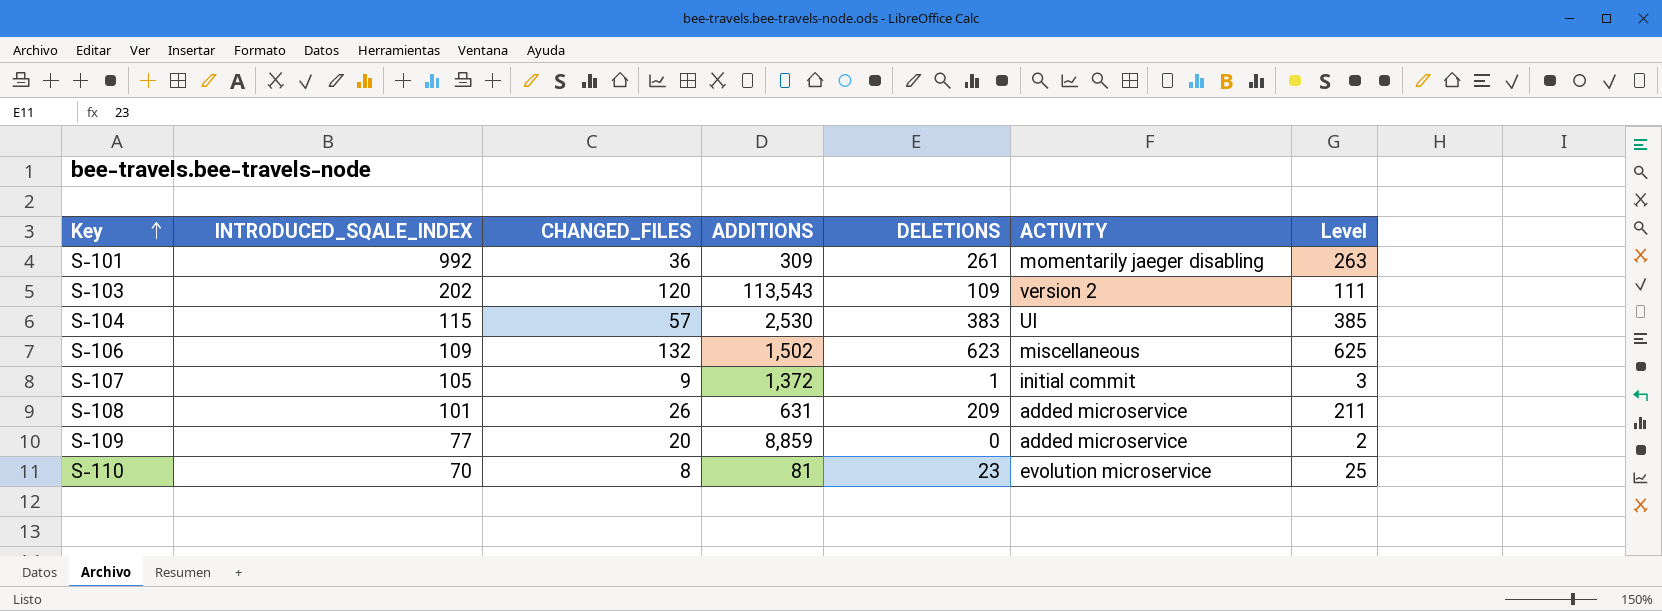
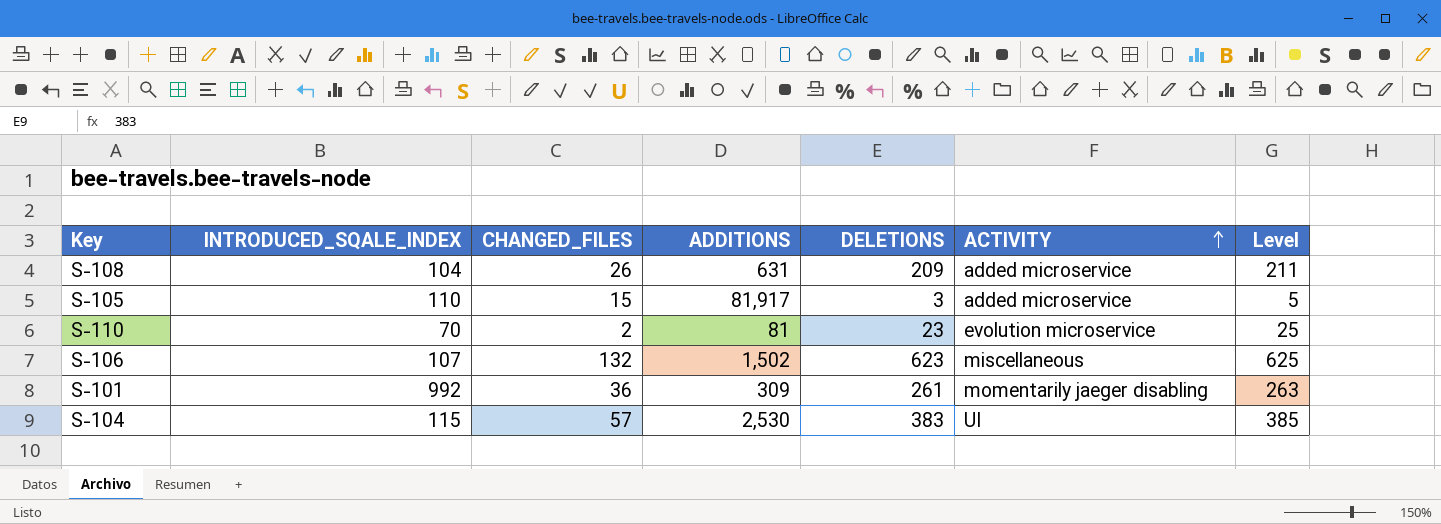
row order: Key ascending -> ACTIVITY ascending
row S-103: 202 | 120 | 113,543 | 109 | version 2 | 111 -> none
row S-107: 105 | 9 | 1,372 | 1 | initial commit | 3 -> none
row S-109: 77 | 20 | 8,859 | 0 | added microservice | 2 -> none
S-108 | INTRODUCED_SQALE_INDEX: 101 -> 104
row S-105: none -> 110 | 15 | 81,917 | 3 | added microservice | 5
S-110 | CHANGED_FILES: 8 -> 2
S-106 | INTRODUCED_SQALE_INDEX: 109 -> 107

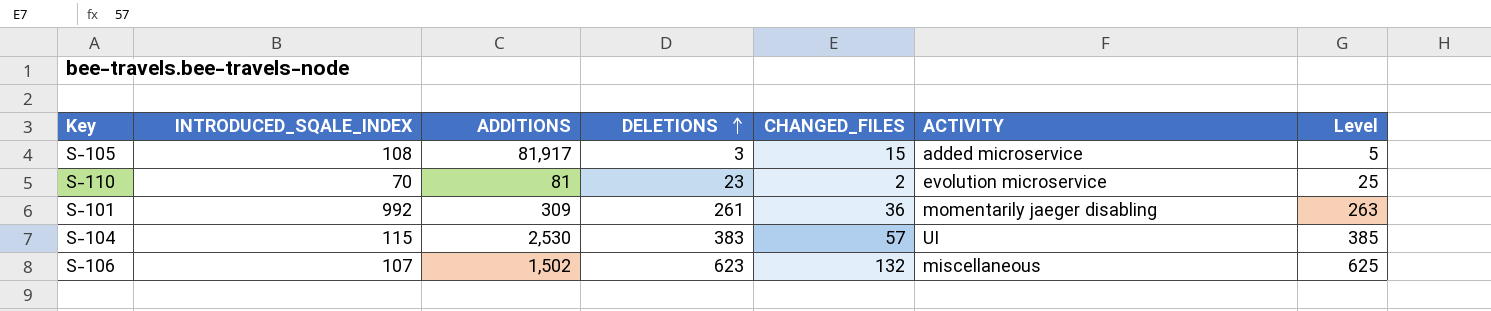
row order: ACTIVITY ascending -> DELETIONS ascending
column CHANGED_FILES | position: 3 -> 5
row S-108: 104 | 26 | 631 | 209 | added microservice | 211 -> none
S-105 | INTRODUCED_SQALE_INDEX: 110 -> 108

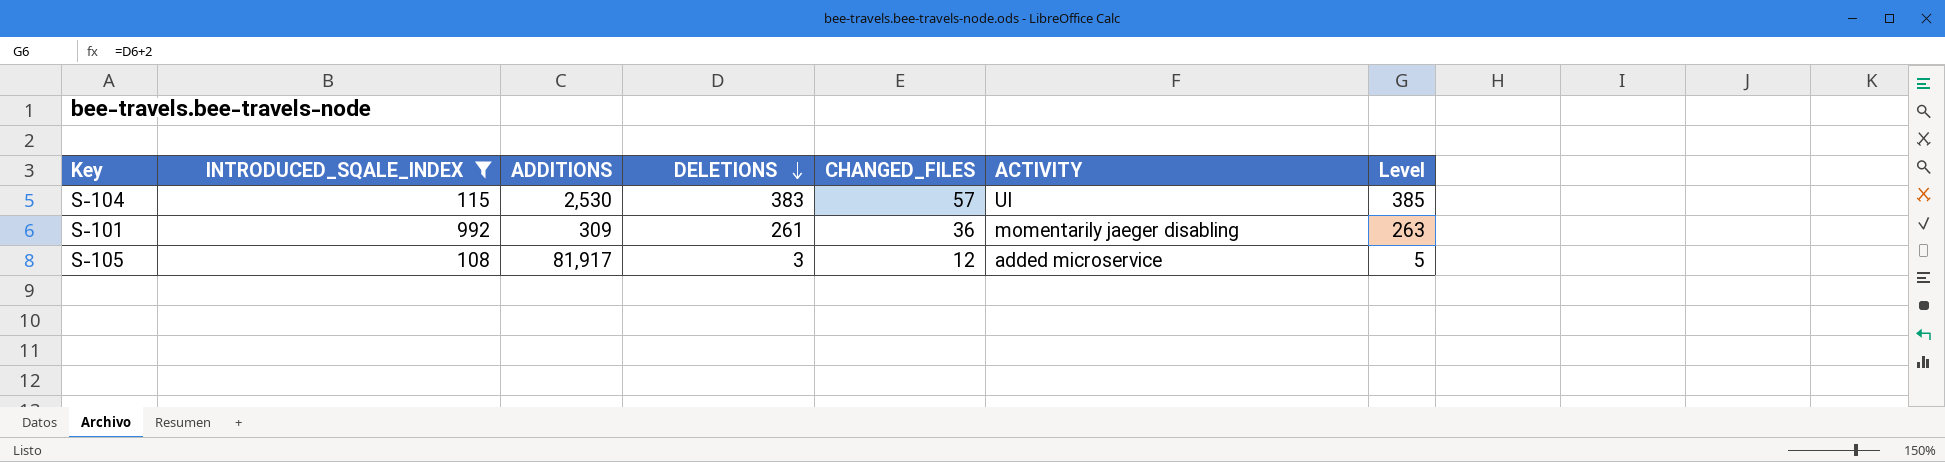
filter: none -> INTRODUCED_SQALE_INDEX >= 108
row order: DELETIONS ascending -> DELETIONS descending
S-105 | CHANGED_FILES: 15 -> 12

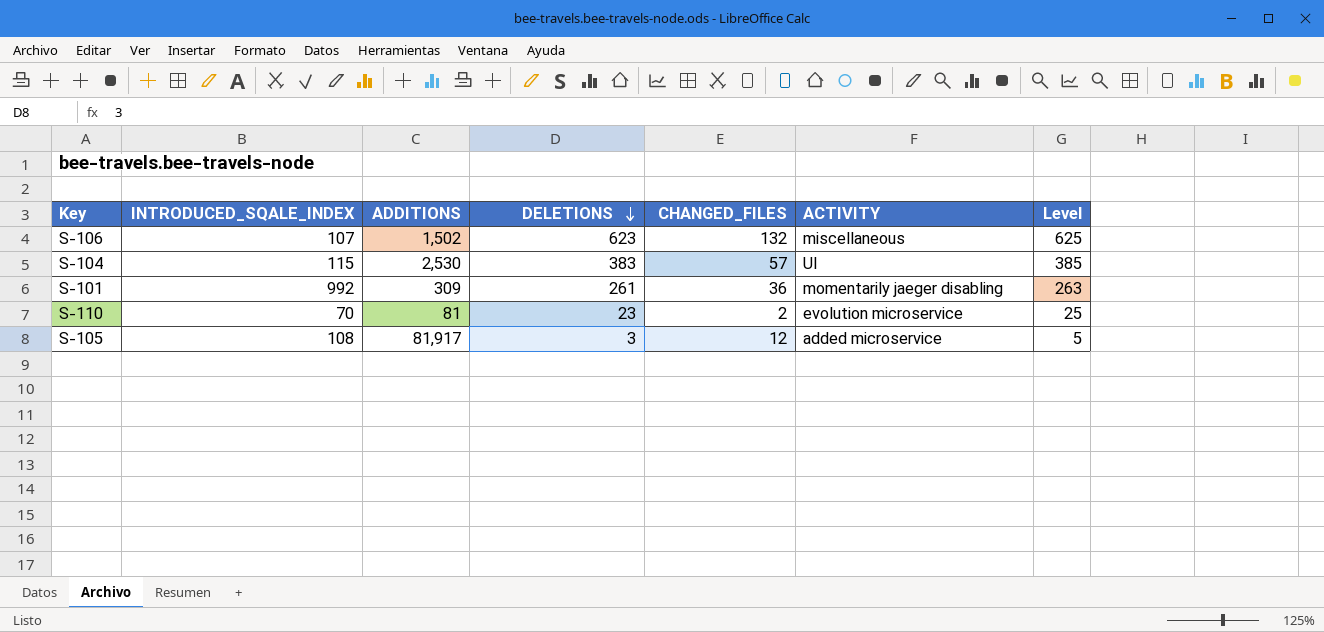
filter: INTRODUCED_SQALE_INDEX >= 108 -> none

